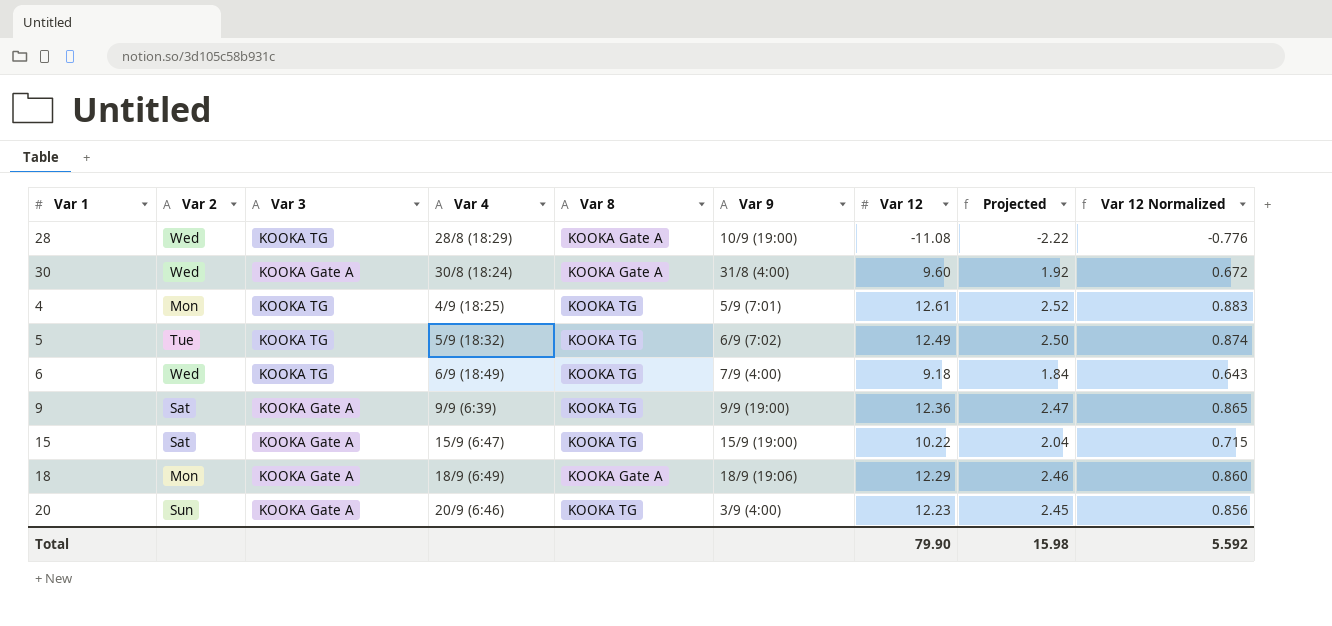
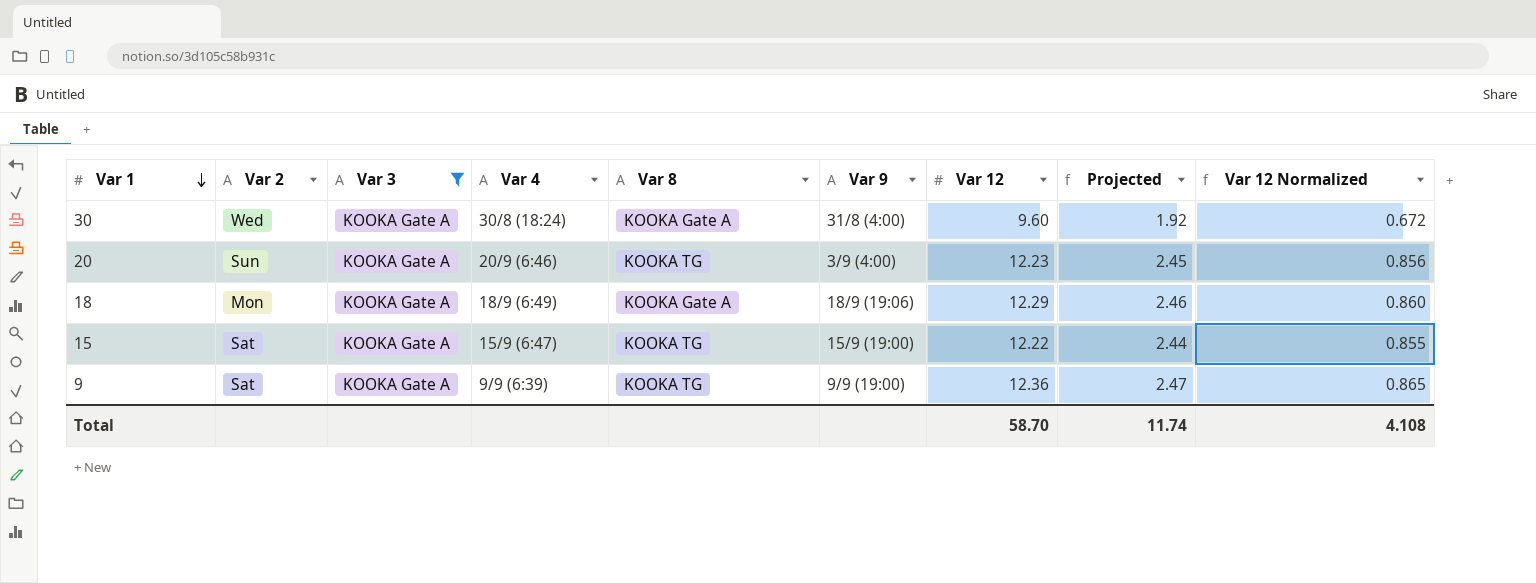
filter: none -> Var 3 = KOOKA Gate A
row order: none -> Var 1 descending
15 | Var 12: 10.22 -> 12.22
15 | Projected: 2.04 -> 2.44
15 | Var 12 Normalized: 0.715 -> 0.855
Total | Var 12: 79.90 -> 58.70
Total | Projected: 15.98 -> 11.74
Total | Var 12 Normalized: 5.592 -> 4.108

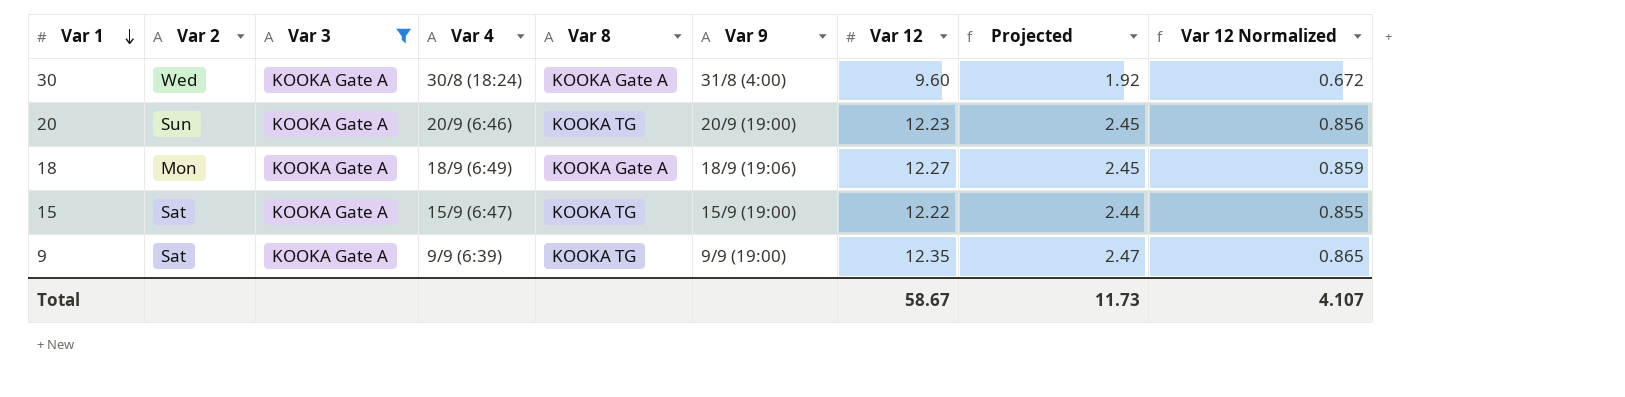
20 | Var 9: 3/9 (4:00) -> 20/9 (19:00)
18 | Var 12: 12.29 -> 12.27
18 | Projected: 2.46 -> 2.45
18 | Var 12 Normalized: 0.860 -> 0.859
9 | Var 12: 12.36 -> 12.35
Total | Var 12: 58.70 -> 58.67
Total | Projected: 11.74 -> 11.73
Total | Var 12 Normalized: 4.108 -> 4.107

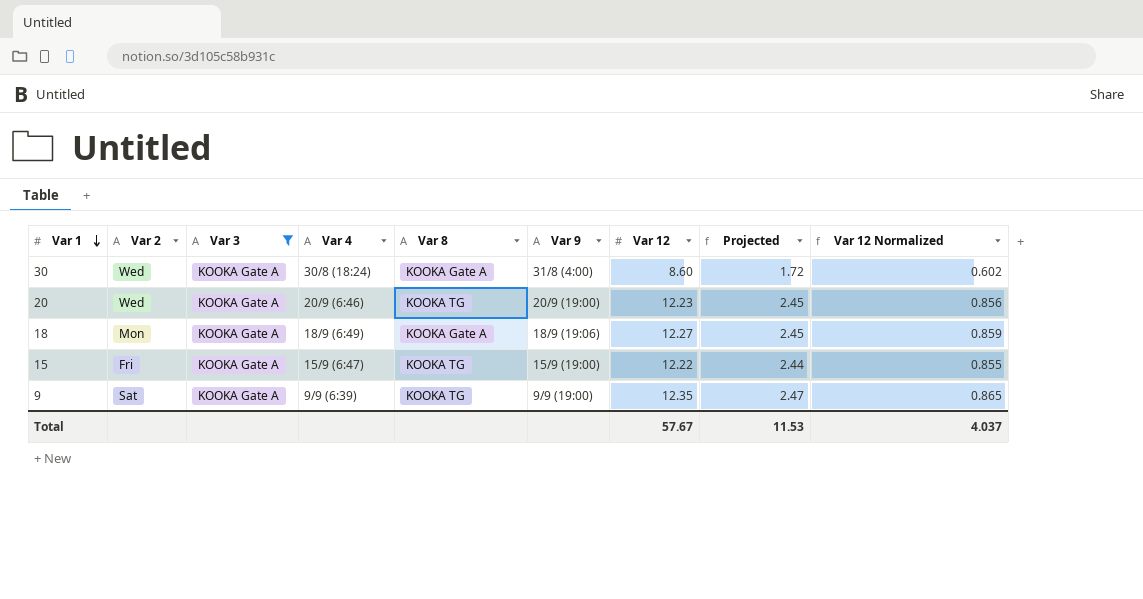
30 | Var 12: 9.60 -> 8.60
30 | Projected: 1.92 -> 1.72
30 | Var 12 Normalized: 0.672 -> 0.602
20 | Var 2: Sun -> Wed
15 | Var 2: Sat -> Fri
Total | Var 12: 58.67 -> 57.67
Total | Projected: 11.73 -> 11.53
Total | Var 12 Normalized: 4.107 -> 4.037

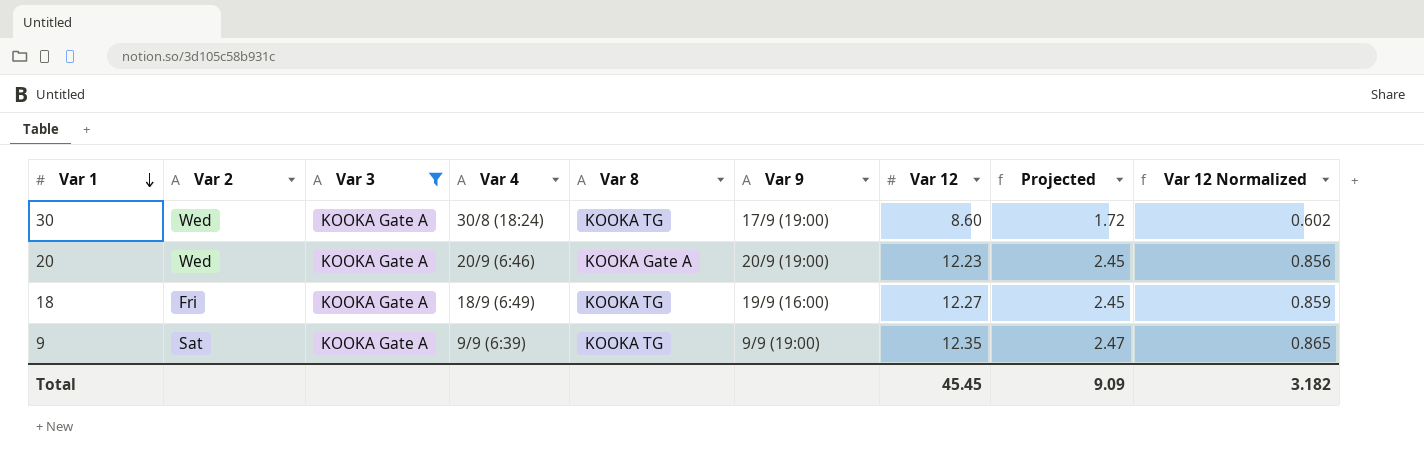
row 15: Fri | KOOKA Gate A | 15/9 (6:47) | KOOKA TG | 15/9 (19:00) | 12.22 | 2.44 | 0.855 -> none
30 | Var 8: KOOKA Gate A -> KOOKA TG
30 | Var 9: 31/8 (4:00) -> 17/9 (19:00)
20 | Var 8: KOOKA TG -> KOOKA Gate A
18 | Var 2: Mon -> Fri
18 | Var 8: KOOKA Gate A -> KOOKA TG
18 | Var 9: 18/9 (19:06) -> 19/9 (16:00)
Total | Var 12: 57.67 -> 45.45
Total | Projected: 11.53 -> 9.09
Total | Var 12 Normalized: 4.037 -> 3.182

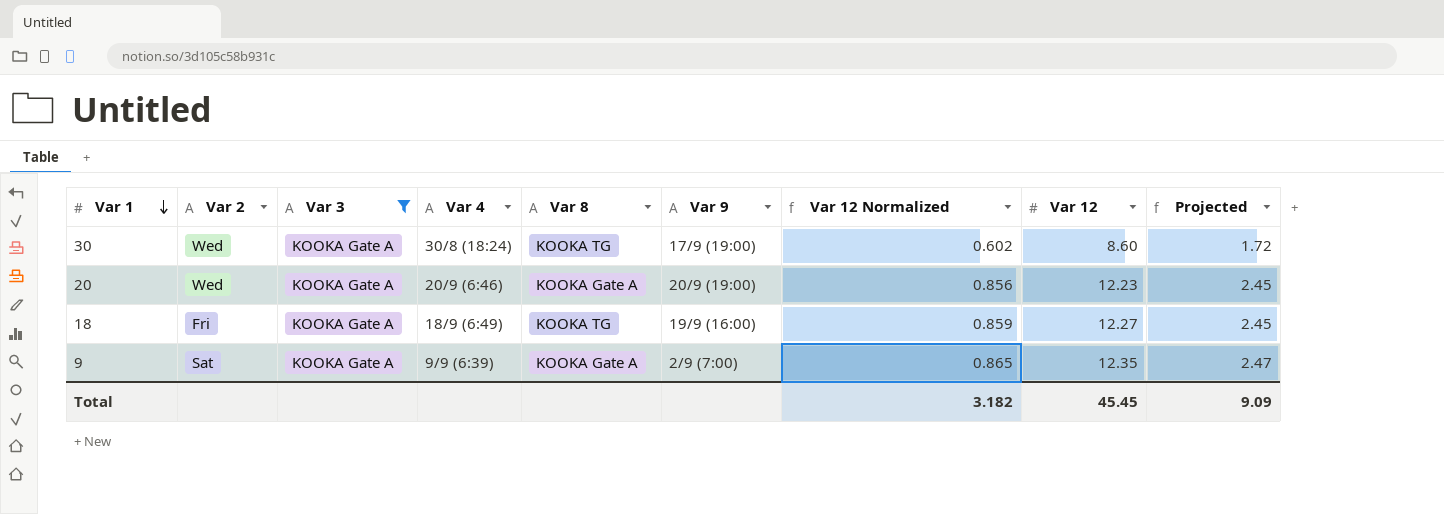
column Var 12 Normalized | position: 9 -> 7
9 | Var 8: KOOKA TG -> KOOKA Gate A
9 | Var 9: 9/9 (19:00) -> 2/9 (7:00)

